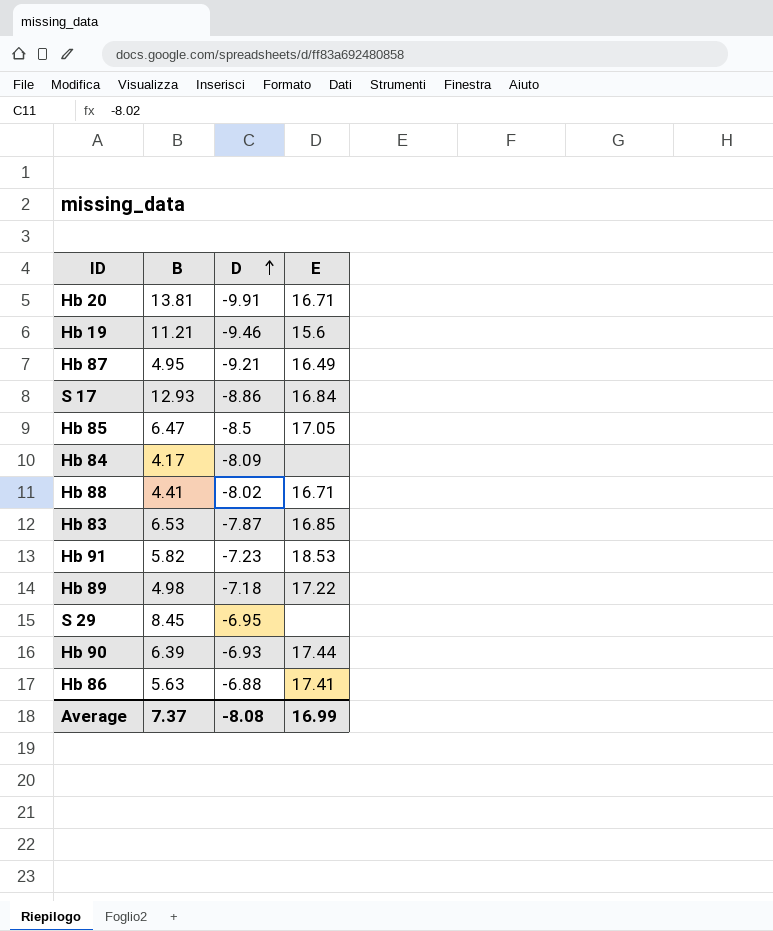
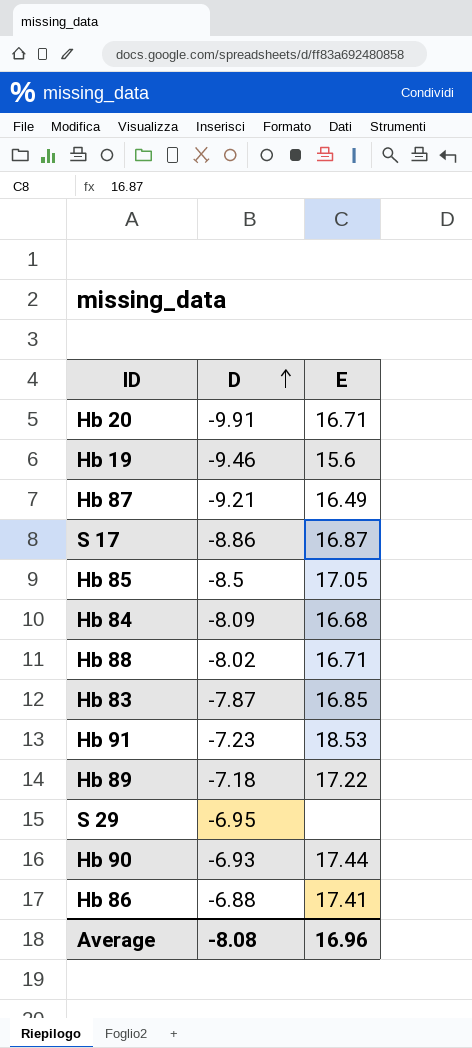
column B | position: 2 -> none
S 17 | E: 16.84 -> 16.87
Hb 84 | E: none -> 16.68
Average | E: 16.99 -> 16.96

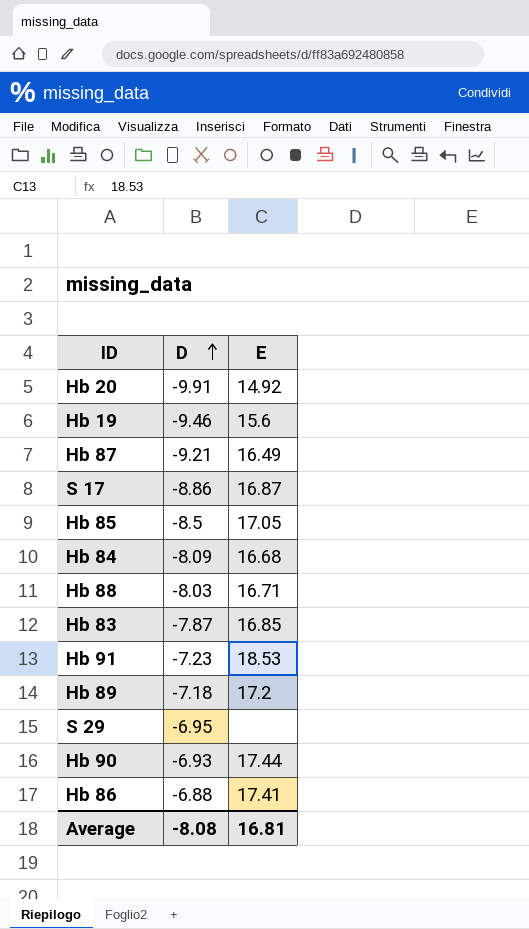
Hb 20 | E: 16.71 -> 14.92
Hb 88 | D: -8.02 -> -8.03
Hb 89 | E: 17.22 -> 17.2
Average | E: 16.96 -> 16.81

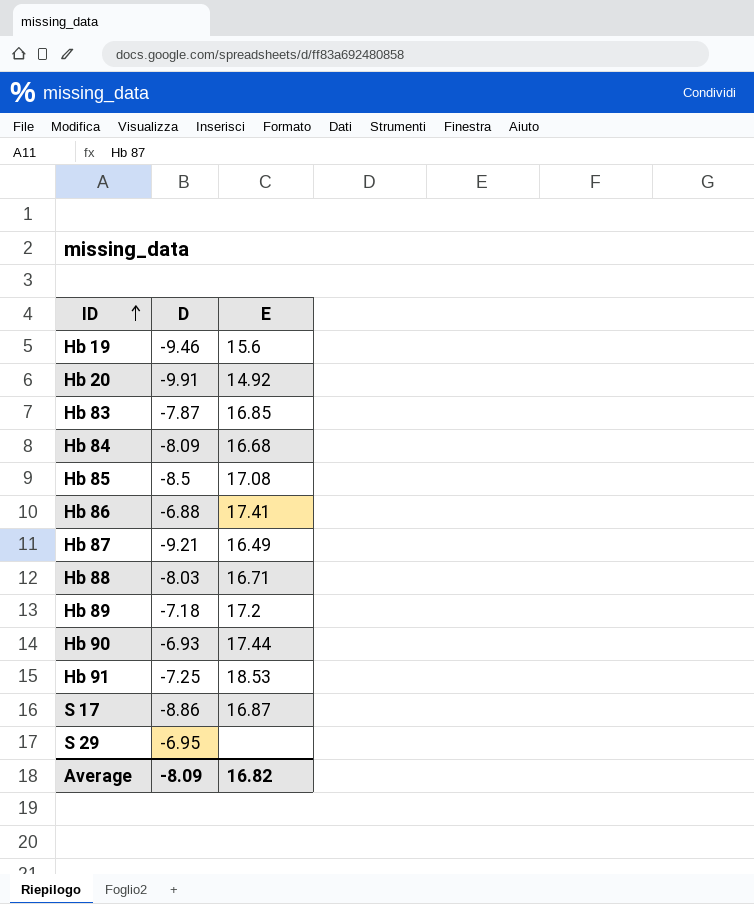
row order: D ascending -> ID ascending
Hb 85 | E: 17.05 -> 17.08
Hb 91 | D: -7.23 -> -7.25
Average | D: -8.08 -> -8.09
Average | E: 16.81 -> 16.82

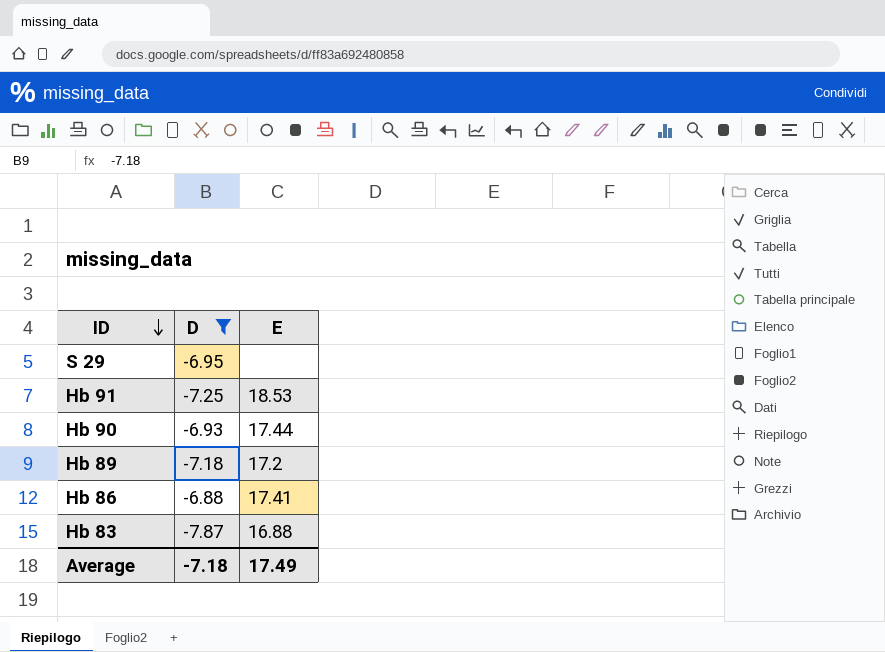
filter: none -> D >= -7.87
row order: ID ascending -> ID descending
Hb 83 | E: 16.85 -> 16.88
Average | D: -8.09 -> -7.18
Average | E: 16.82 -> 17.49

